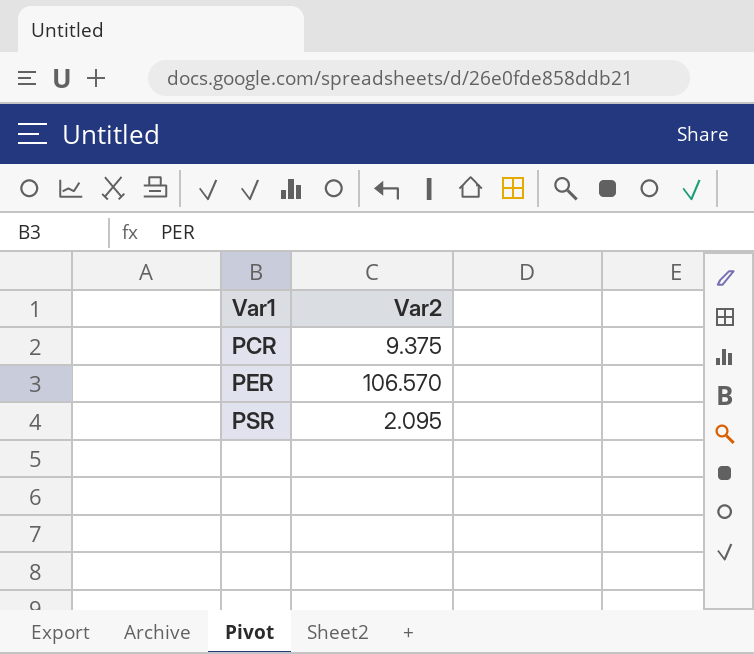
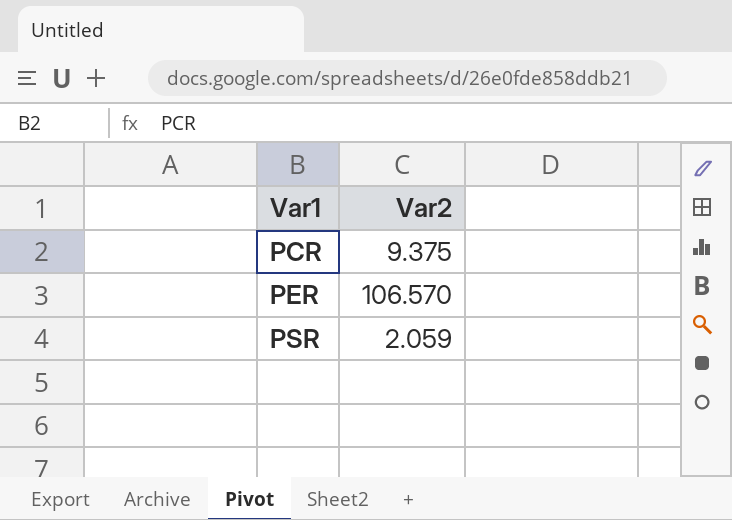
PSR | Var2: 2.095 -> 2.059

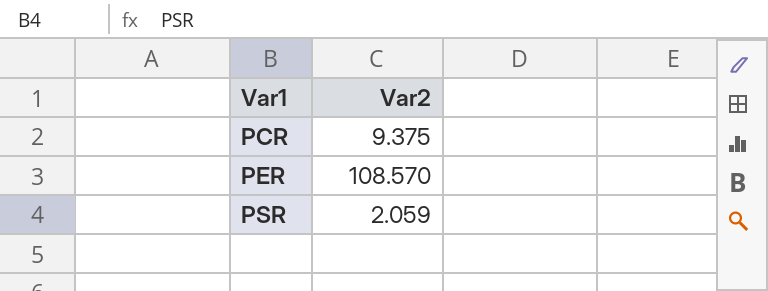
PER | Var2: 106.570 -> 108.570

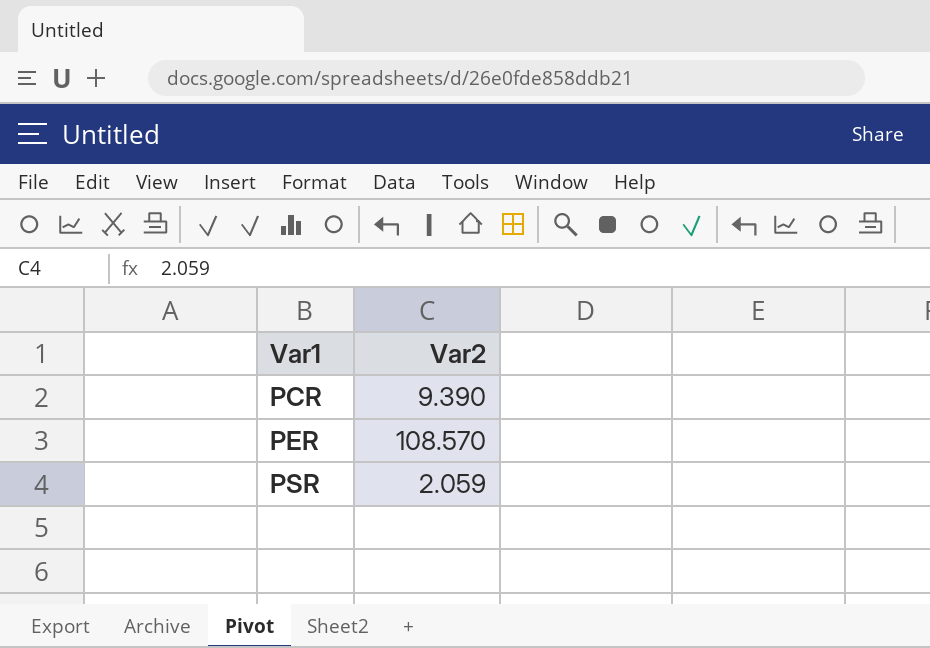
PCR | Var2: 9.375 -> 9.390

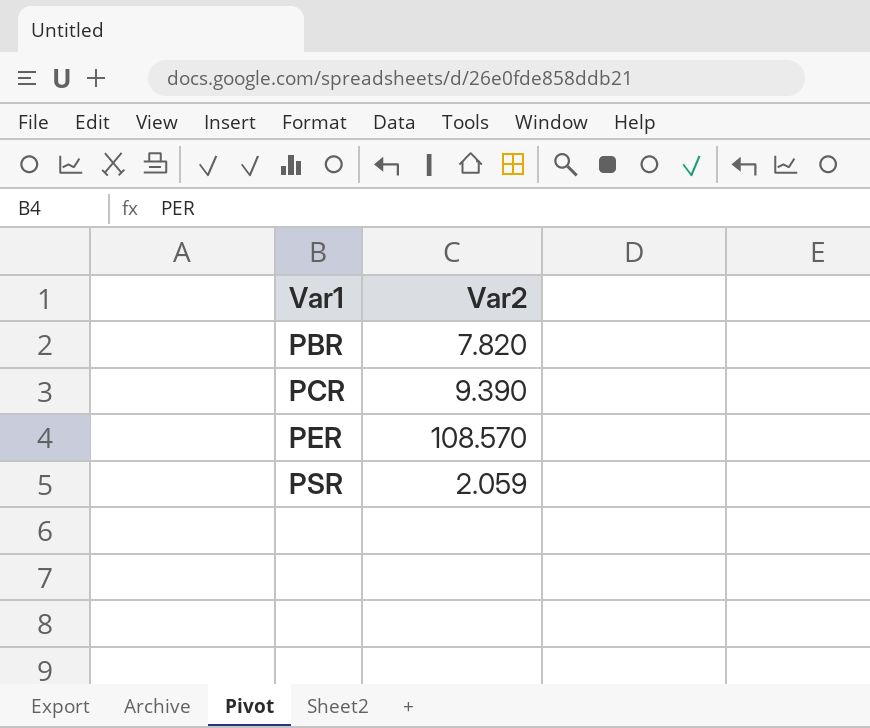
row PBR: none -> 7.820

